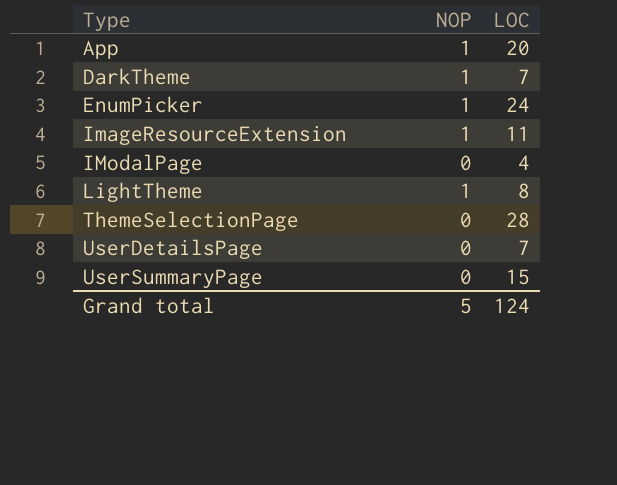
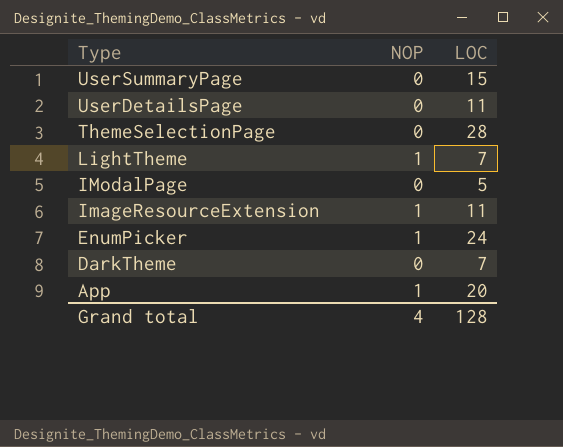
row order: Type ascending -> Type descending
UserDetailsPage | LOC: 7 -> 11
LightTheme | LOC: 8 -> 7
IModalPage | LOC: 4 -> 5
DarkTheme | NOP: 1 -> 0
Grand total | NOP: 5 -> 4
Grand total | LOC: 124 -> 128

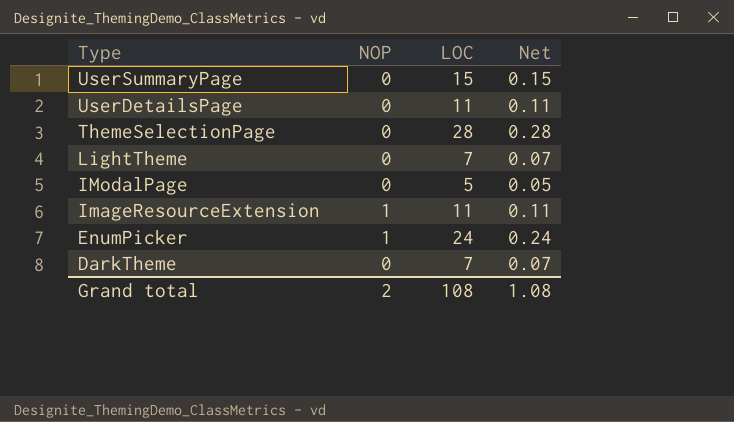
column Net | formula: none -> [LOC] * 0.01
row App: 1 | 20 -> none
LightTheme | NOP: 1 -> 0
Grand total | NOP: 4 -> 2
Grand total | LOC: 128 -> 108

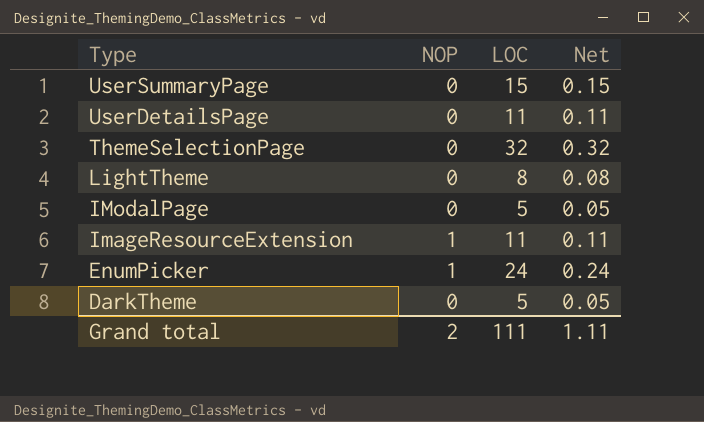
ThemeSelectionPage | LOC: 28 -> 32
ThemeSelectionPage | Net: 0.28 -> 0.32
LightTheme | LOC: 7 -> 8
LightTheme | Net: 0.07 -> 0.08
DarkTheme | LOC: 7 -> 5
DarkTheme | Net: 0.07 -> 0.05
Grand total | LOC: 108 -> 111
Grand total | Net: 1.08 -> 1.11

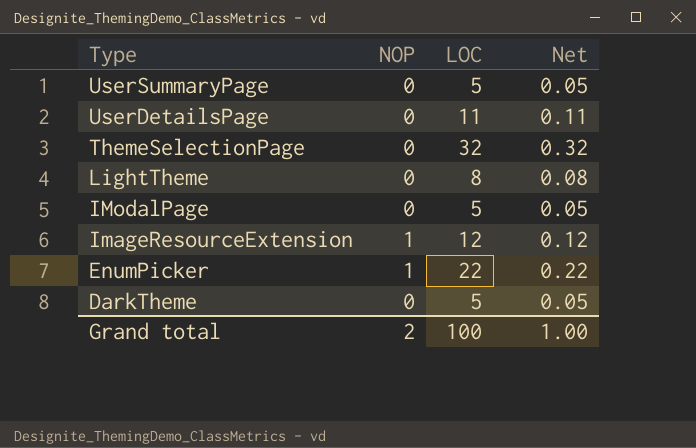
UserSummaryPage | LOC: 15 -> 5
UserSummaryPage | Net: 0.15 -> 0.05
ImageResourceExtension | LOC: 11 -> 12
ImageResourceExtension | Net: 0.11 -> 0.12
EnumPicker | LOC: 24 -> 22
EnumPicker | Net: 0.24 -> 0.22
Grand total | LOC: 111 -> 100
Grand total | Net: 1.11 -> 1.00

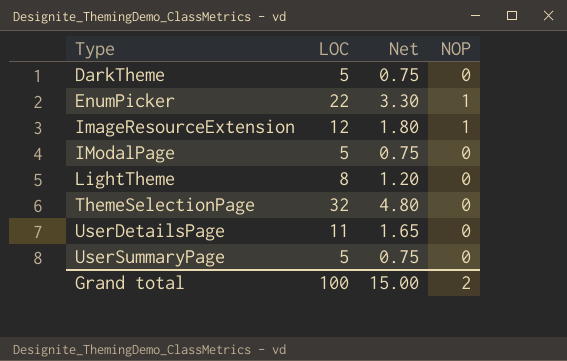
row order: Type descending -> Type ascending
column Net | formula: [LOC] * 0.01 -> [LOC] * 0.15
column NOP | position: 2 -> 4
Grand total | Net: 1.00 -> 15.00

